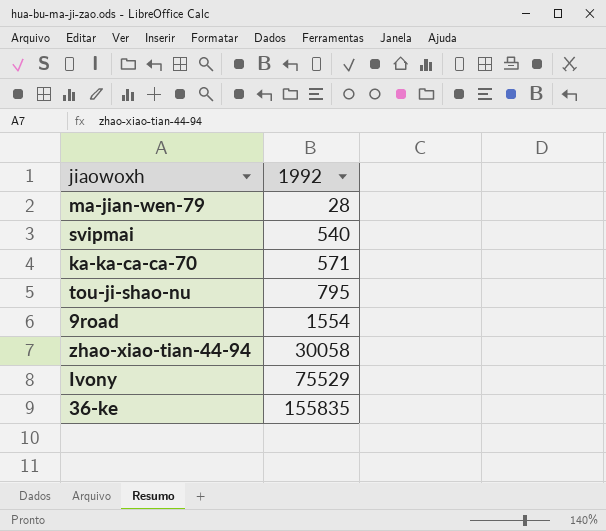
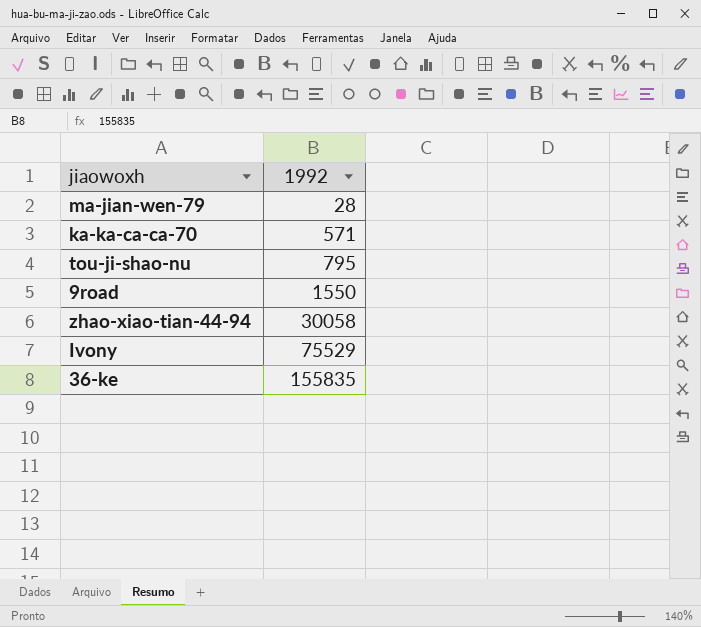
row svipmai: 540 -> none
9road | 1992: 1554 -> 1550

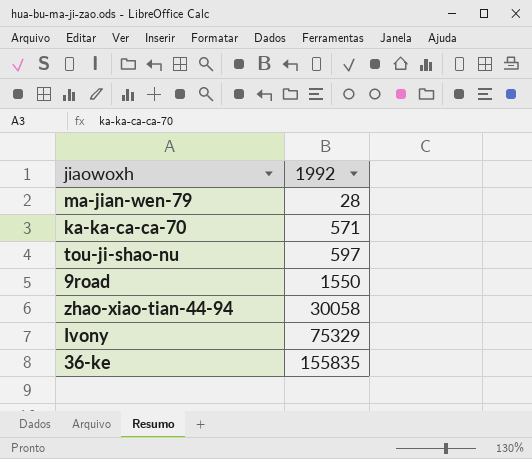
tou-ji-shao-nu | 1992: 795 -> 597
Ivony | 1992: 75529 -> 75329

